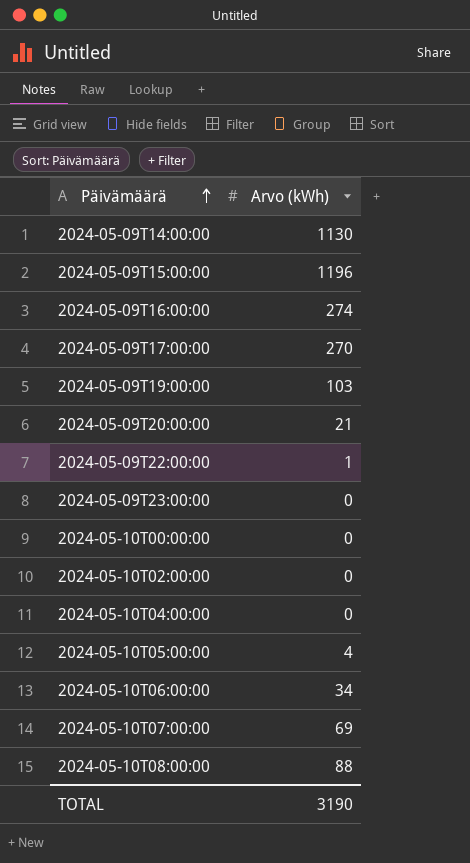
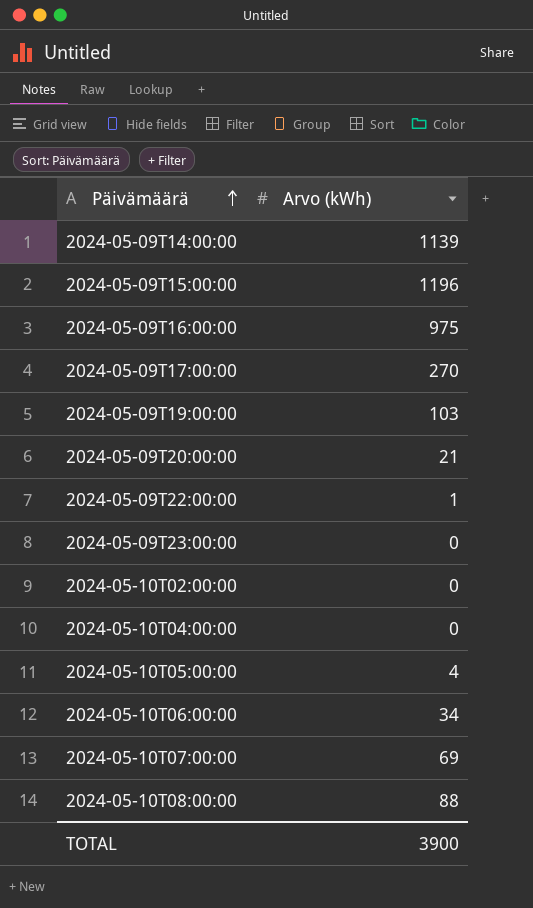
row 2024-05-10T00:00:00: 0 -> none
2024-05-09T14:00:00 | Arvo (kWh): 1130 -> 1139
2024-05-09T16:00:00 | Arvo (kWh): 274 -> 975
TOTAL | Arvo (kWh): 3190 -> 3900

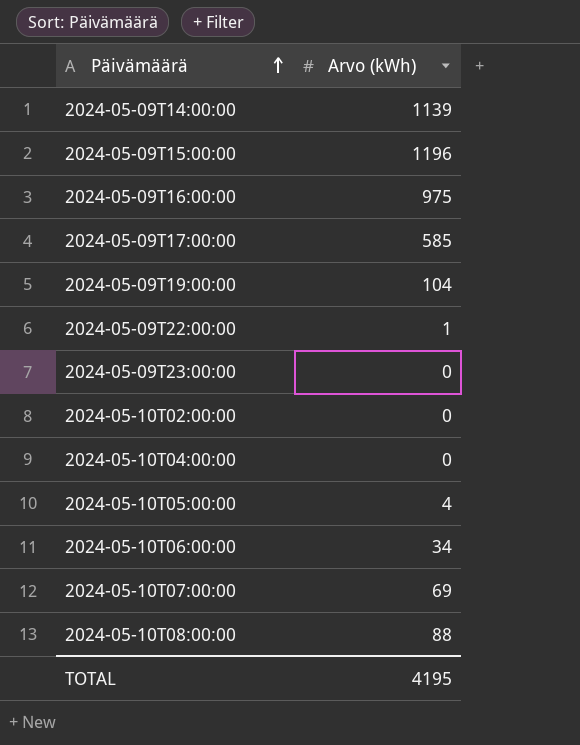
row 2024-05-09T20:00:00: 21 -> none
2024-05-09T17:00:00 | Arvo (kWh): 270 -> 585
2024-05-09T19:00:00 | Arvo (kWh): 103 -> 104
TOTAL | Arvo (kWh): 3900 -> 4195

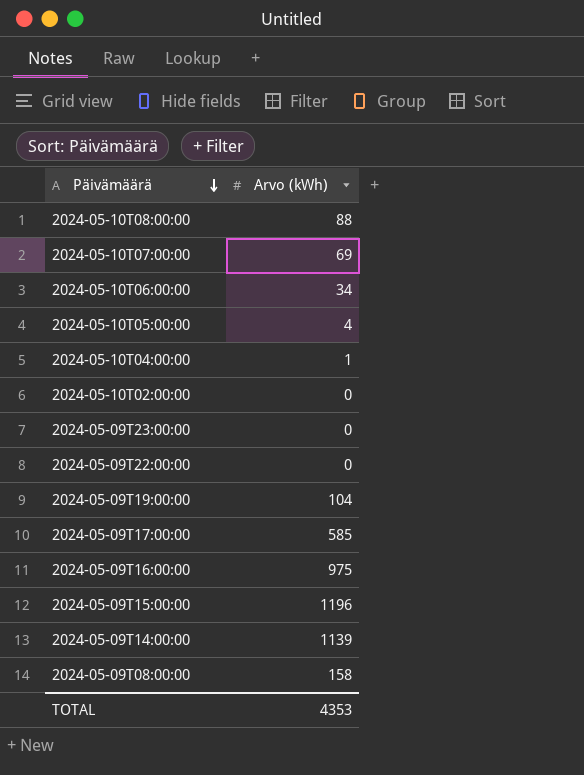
row order: Päivämäärä ascending -> Päivämäärä descending
2024-05-10T04:00:00 | Arvo (kWh): 0 -> 1
2024-05-09T22:00:00 | Arvo (kWh): 1 -> 0
row 2024-05-09T08:00:00: none -> 158
TOTAL | Arvo (kWh): 4195 -> 4353

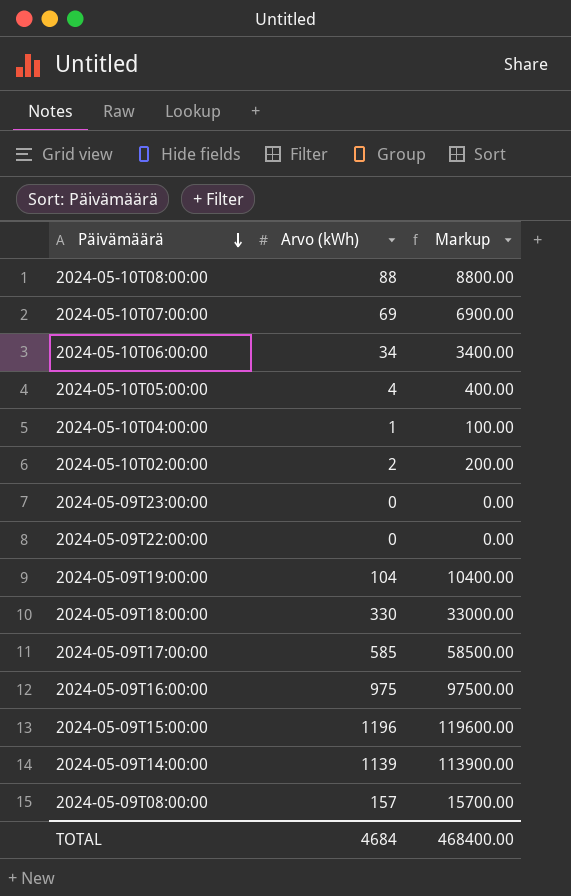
column Markup | formula: none -> [Arvo (kWh)] * 100
2024-05-10T02:00:00 | Arvo (kWh): 0 -> 2
row 2024-05-09T18:00:00: none -> 330 | 33000.00
2024-05-09T08:00:00 | Arvo (kWh): 158 -> 157
TOTAL | Arvo (kWh): 4353 -> 4684

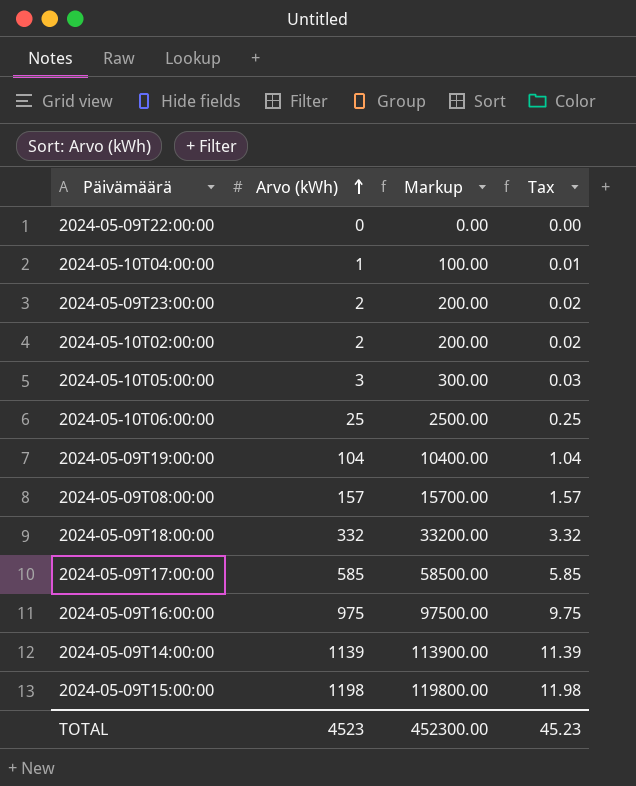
row order: Päivämäärä descending -> Arvo (kWh) ascending
column Tax | formula: none -> [Arvo (kWh)] * 0.01
row 2024-05-10T08:00:00: 88 | 8800.00 -> none
row 2024-05-10T07:00:00: 69 | 6900.00 -> none
2024-05-09T23:00:00 | Arvo (kWh): 0 -> 2
2024-05-09T23:00:00 | Markup: 0.00 -> 200.00
2024-05-10T05:00:00 | Arvo (kWh): 4 -> 3
2024-05-10T05:00:00 | Markup: 400.00 -> 300.00
2024-05-10T06:00:00 | Arvo (kWh): 34 -> 25
2024-05-10T06:00:00 | Markup: 3400.00 -> 2500.00
2024-05-09T18:00:00 | Arvo (kWh): 330 -> 332
2024-05-09T18:00:00 | Markup: 33000.00 -> 33200.00
2024-05-09T15:00:00 | Arvo (kWh): 1196 -> 1198
2024-05-09T15:00:00 | Markup: 119600.00 -> 119800.00
TOTAL | Arvo (kWh): 4684 -> 4523
TOTAL | Markup: 468400.00 -> 452300.00

